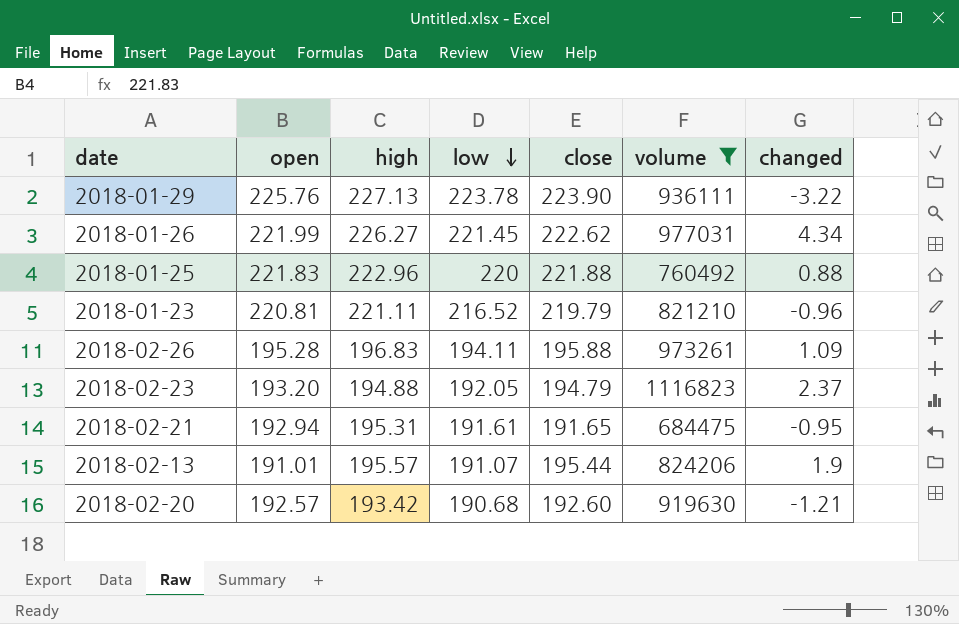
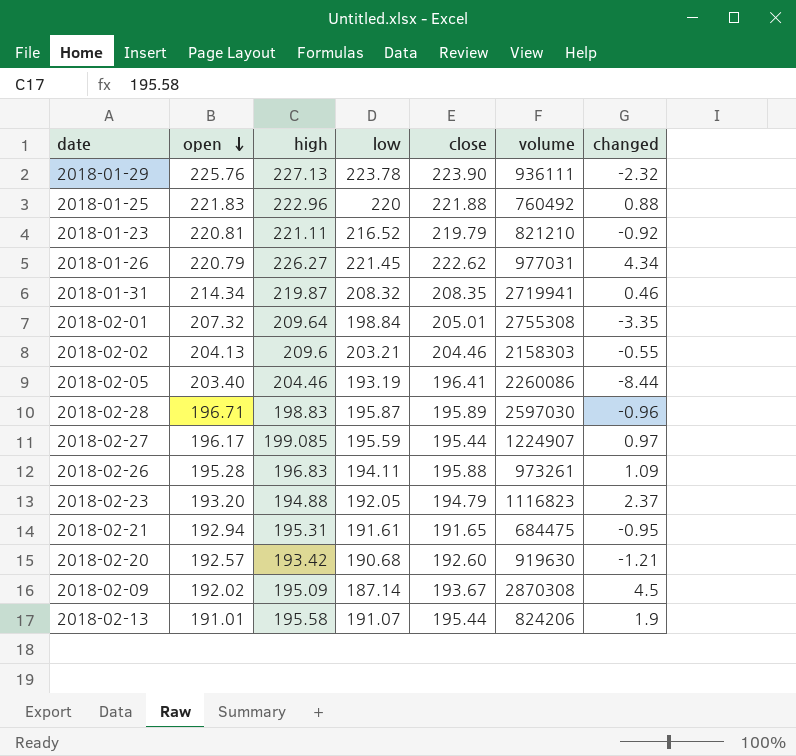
filter: volume <= 1116823 -> none
row order: low descending -> open descending
2018-01-29 | changed: -3.22 -> -2.32
2018-01-23 | changed: -0.96 -> -0.92
2018-01-26 | open: 221.99 -> 220.79
2018-02-13 | high: 195.57 -> 195.58

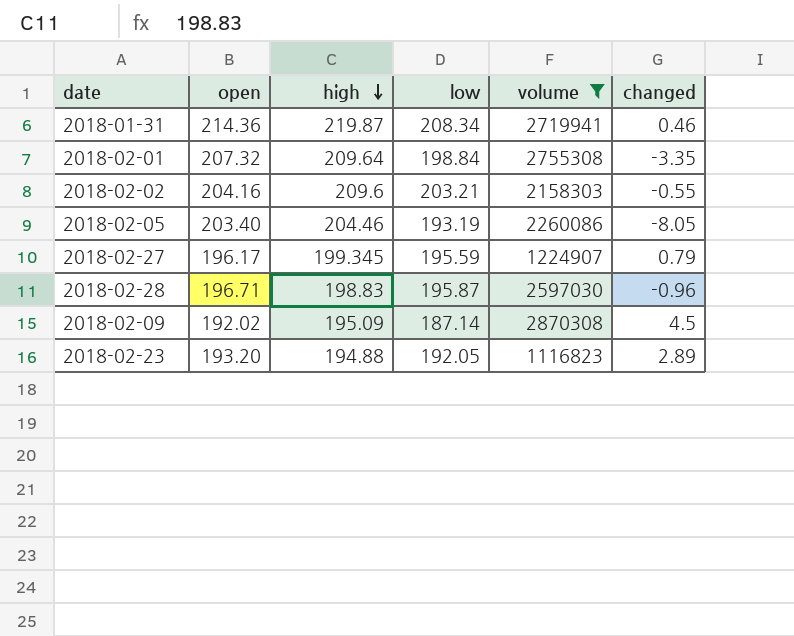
filter: none -> volume >= 1116823
row order: open descending -> high descending
column close | position: 5 -> none
2018-01-31 | open: 214.34 -> 214.36
2018-01-31 | low: 208.32 -> 208.34
2018-02-02 | open: 204.13 -> 204.16
2018-02-05 | changed: -8.44 -> -8.05
2018-02-27 | high: 199.085 -> 199.345
2018-02-27 | changed: 0.97 -> 0.79
2018-02-23 | changed: 2.37 -> 2.89

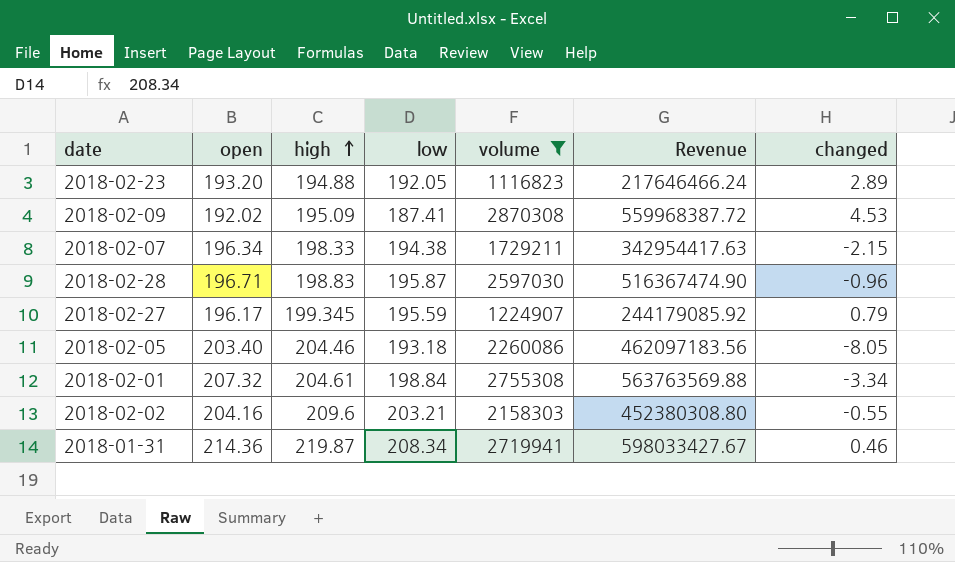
row order: high descending -> high ascending
column Revenue | formula: none -> [high] * [volume]
2018-02-09 | low: 187.14 -> 187.41
2018-02-09 | changed: 4.5 -> 4.53
row 2018-02-07: none -> 196.34 | 198.33 | 194.38 | 1729211 | 342954417.63 | -2.15
2018-02-05 | low: 193.19 -> 193.18
2018-02-01 | high: 209.64 -> 204.61
2018-02-01 | changed: -3.35 -> -3.34

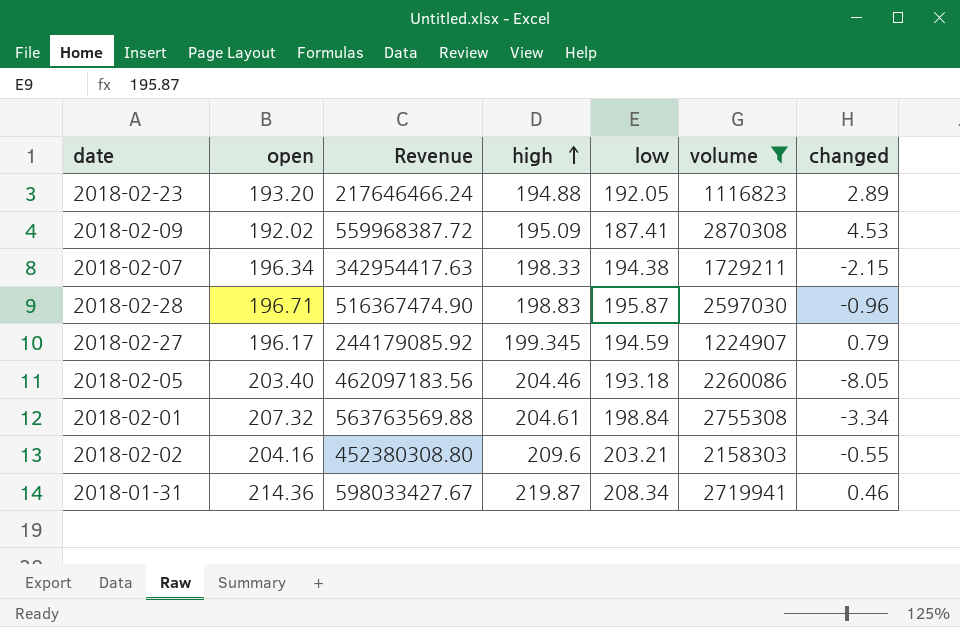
column Revenue | position: 6 -> 3
2018-02-27 | low: 195.59 -> 194.59

